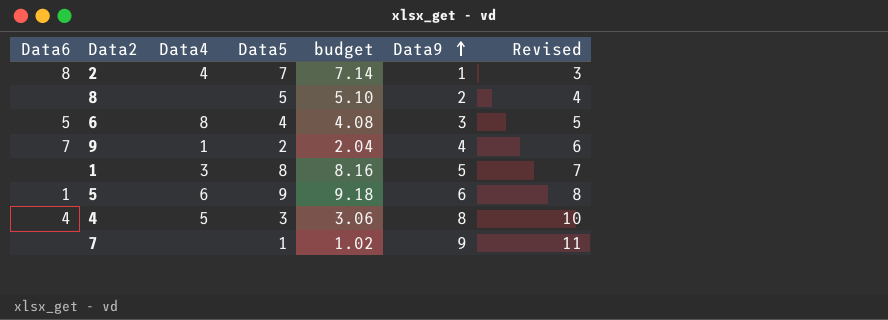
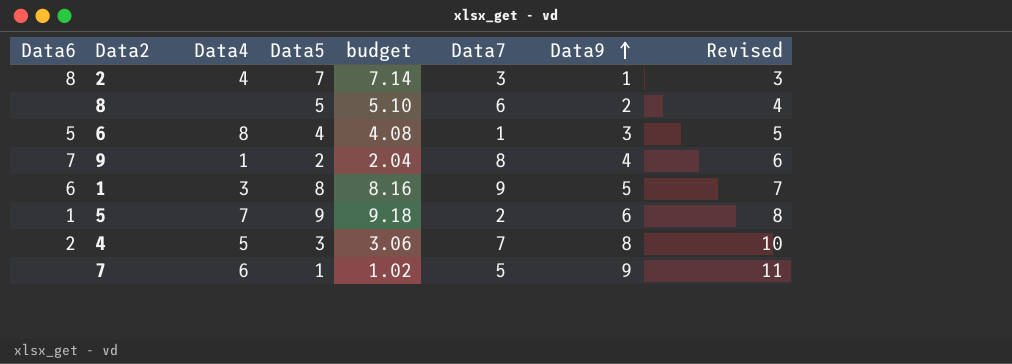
column Data7 | position: none -> 6
1 | Data6: none -> 6
5 | Data4: 6 -> 7
4 | Data6: 4 -> 2
7 | Data4: none -> 6

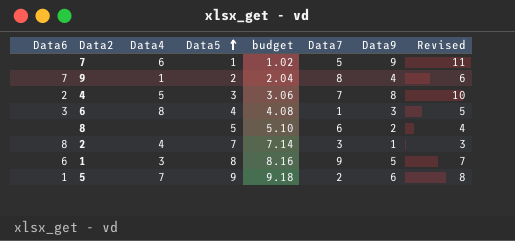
row order: Data9 ascending -> Data5 ascending
6 | Data6: 5 -> 3

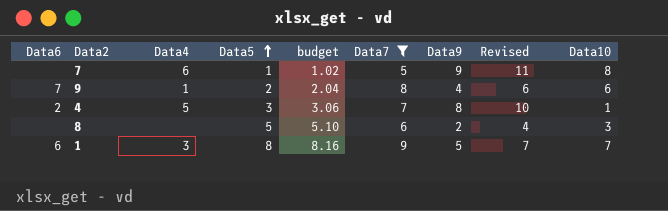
filter: none -> Data7 >= 5
column Data10 | position: none -> 9

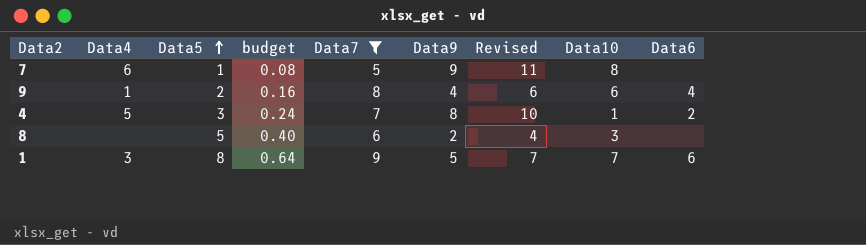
column budget | formula: [Data5] * 1.02 -> [Data5] * 0.08
column Data6 | position: 1 -> 9
9 | Data6: 7 -> 4

